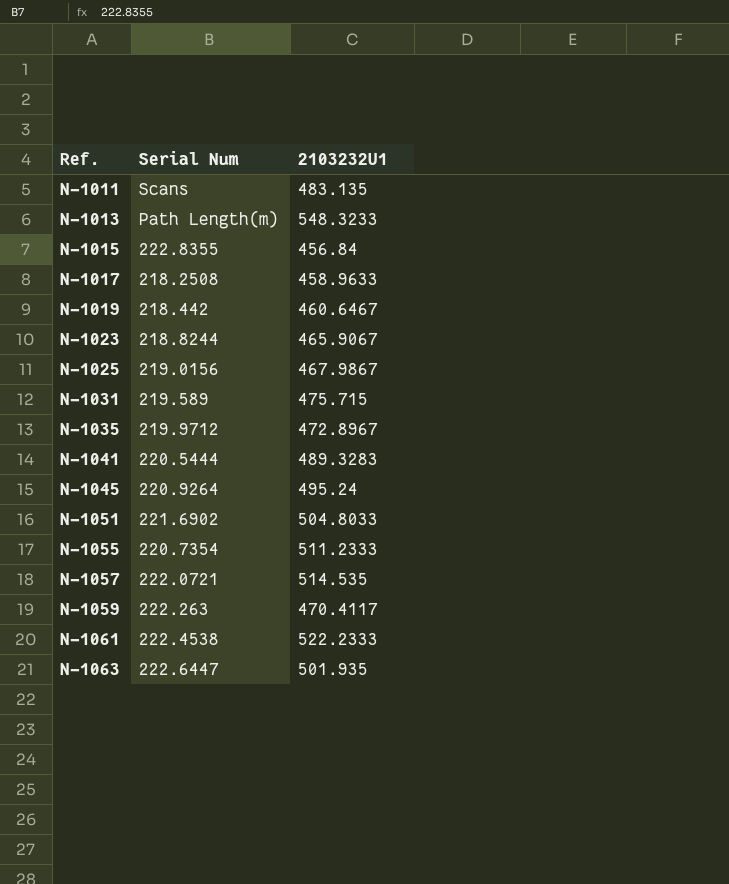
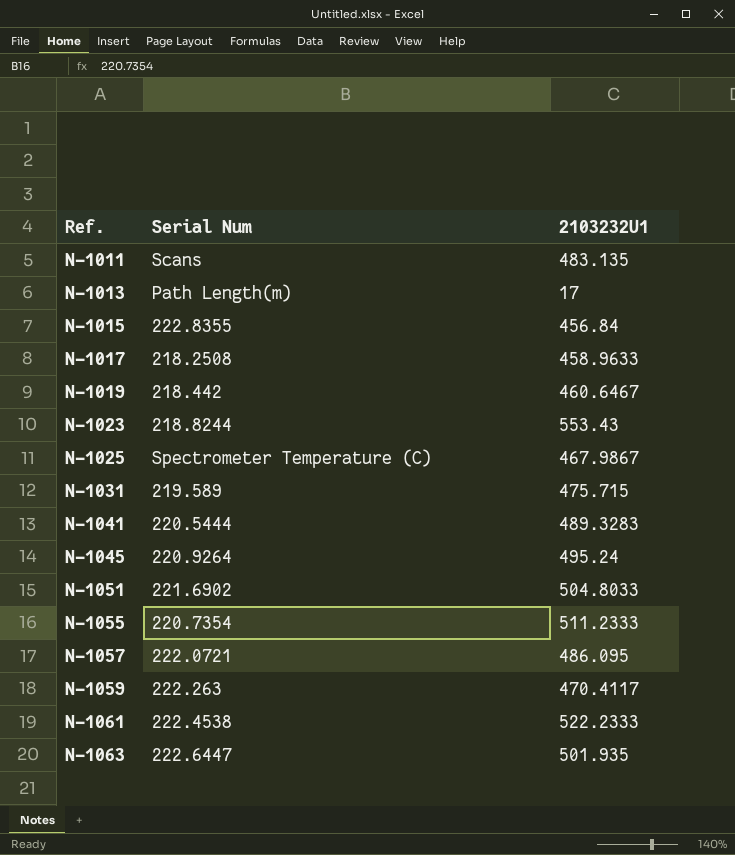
row N-1035: 219.9712 | 472.8967 -> none
N-1013 | 2103232U1: 548.3233 -> 17
N-1023 | 2103232U1: 465.9067 -> 553.43
N-1025 | Serial Num: 219.0156 -> Spectrometer Temperature (C)
N-1057 | 2103232U1: 514.535 -> 486.095

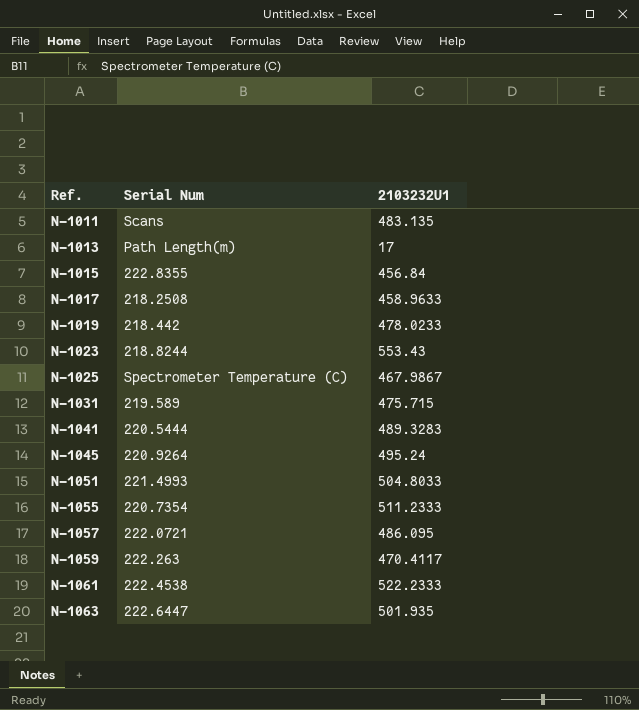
N-1019 | 2103232U1: 460.6467 -> 478.0233
N-1051 | Serial Num: 221.6902 -> 221.4993

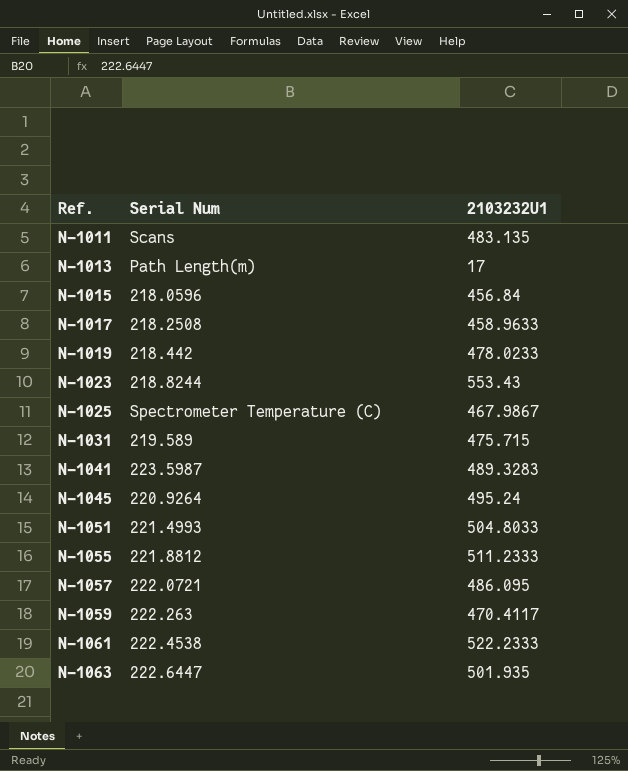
N-1015 | Serial Num: 222.8355 -> 218.0596
N-1041 | Serial Num: 220.5444 -> 223.5987
N-1055 | Serial Num: 220.7354 -> 221.8812

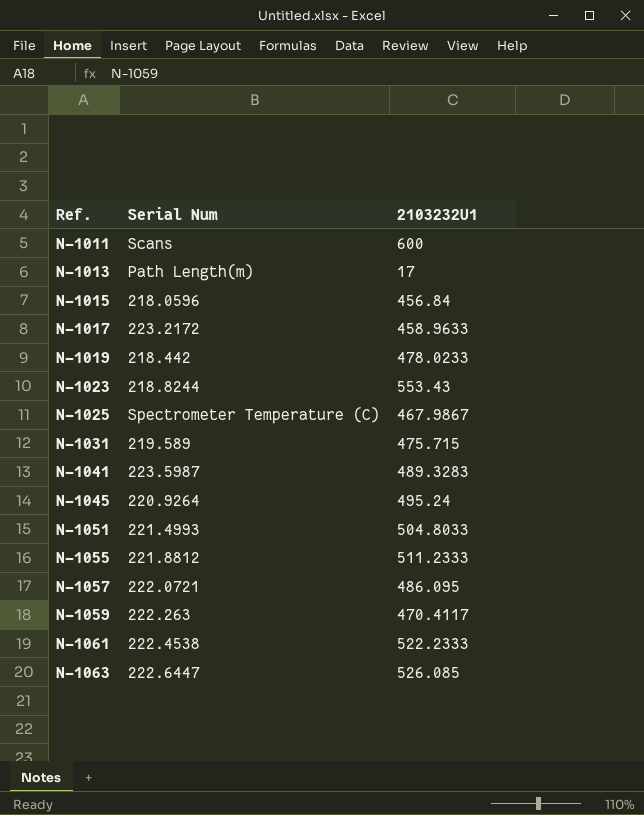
N-1011 | 2103232U1: 483.135 -> 600
N-1017 | Serial Num: 218.2508 -> 223.2172
N-1063 | 2103232U1: 501.935 -> 526.085

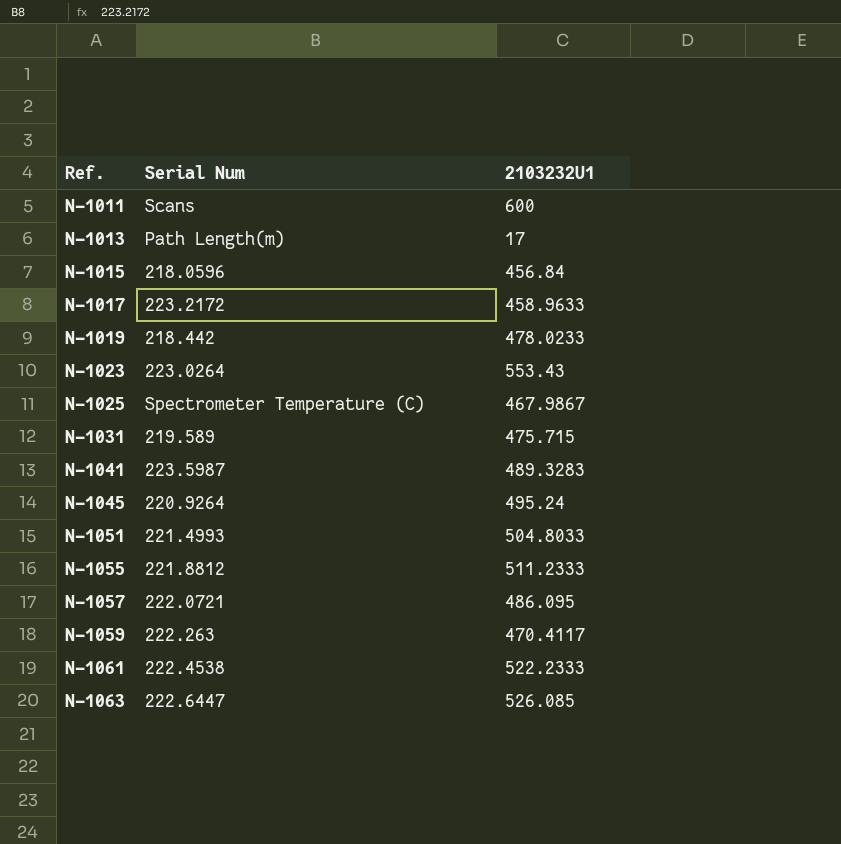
N-1023 | Serial Num: 218.8244 -> 223.0264

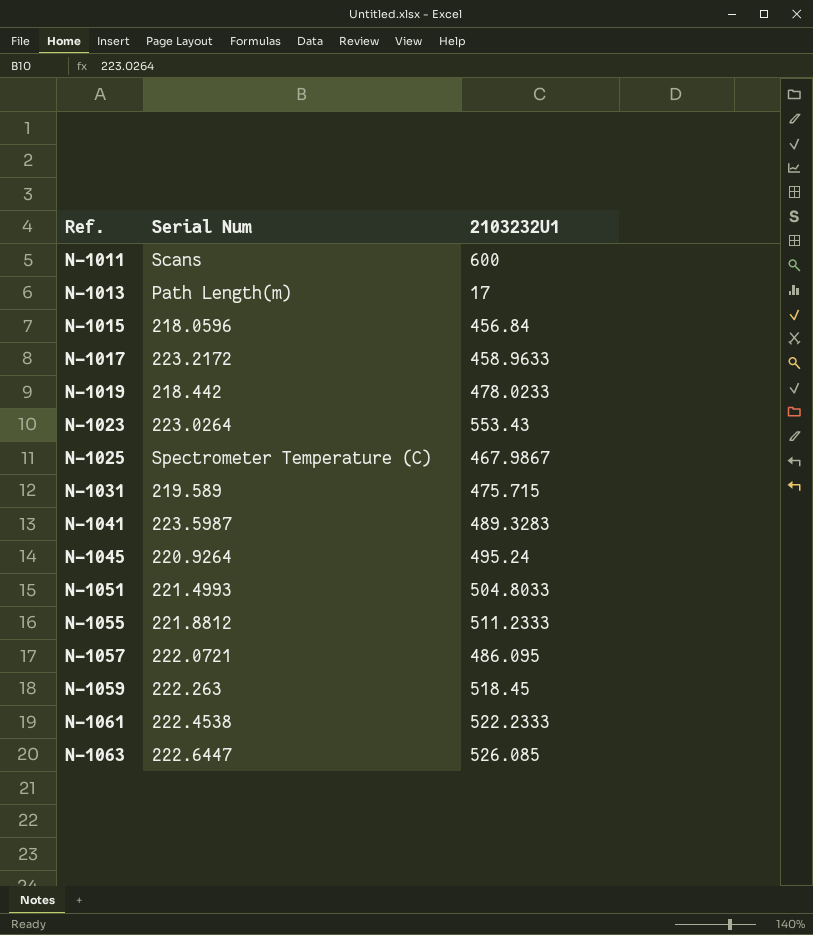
N-1059 | 2103232U1: 470.4117 -> 518.45

